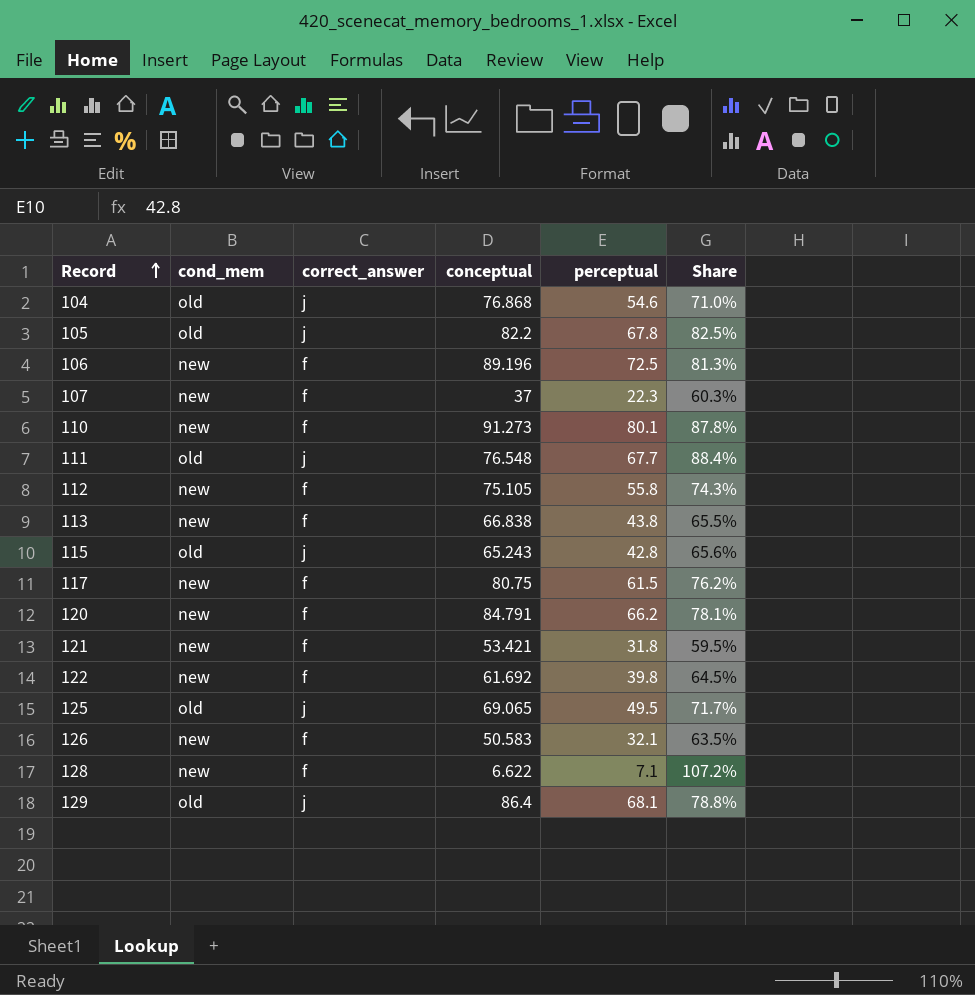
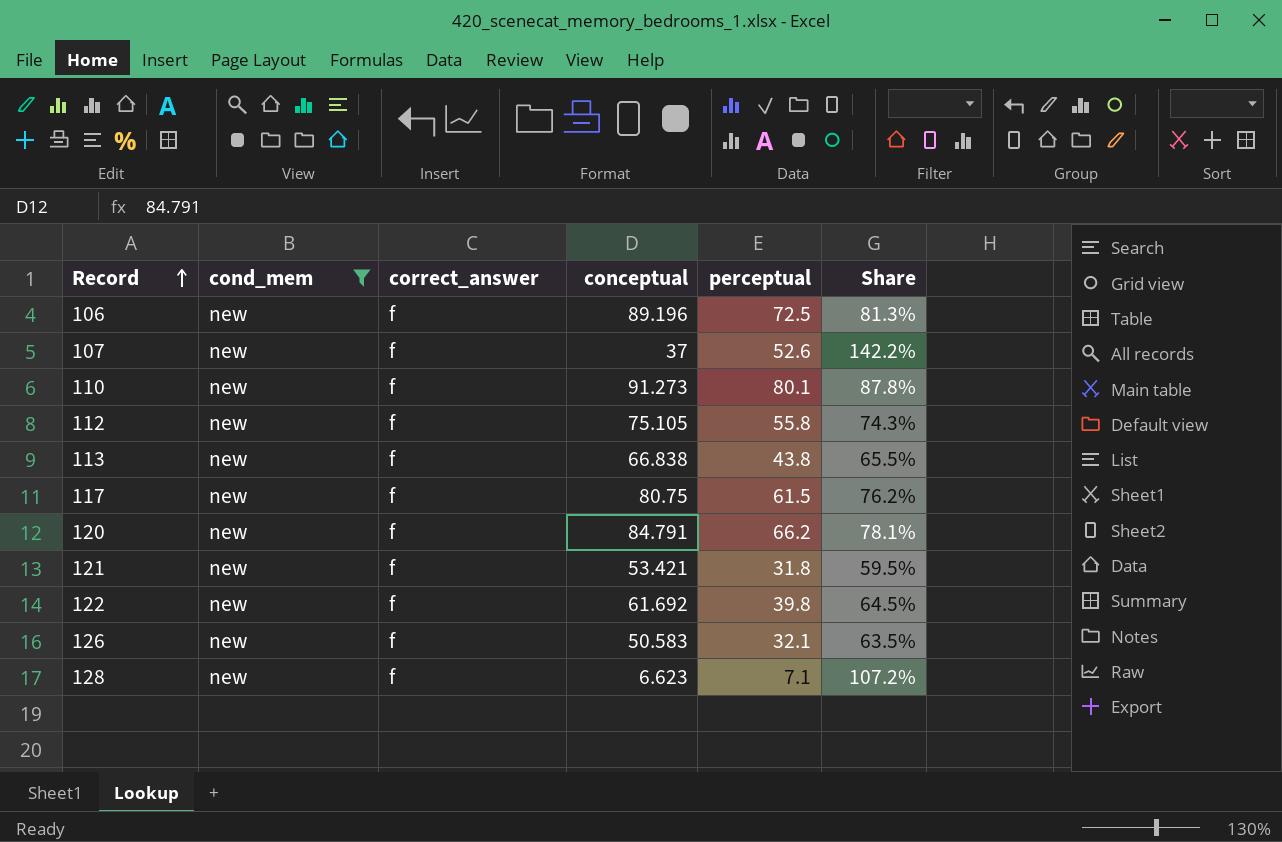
filter: none -> cond_mem = new
107 | perceptual: 22.3 -> 52.6
107 | Share: 60.3% -> 142.2%
128 | conceptual: 6.622 -> 6.623

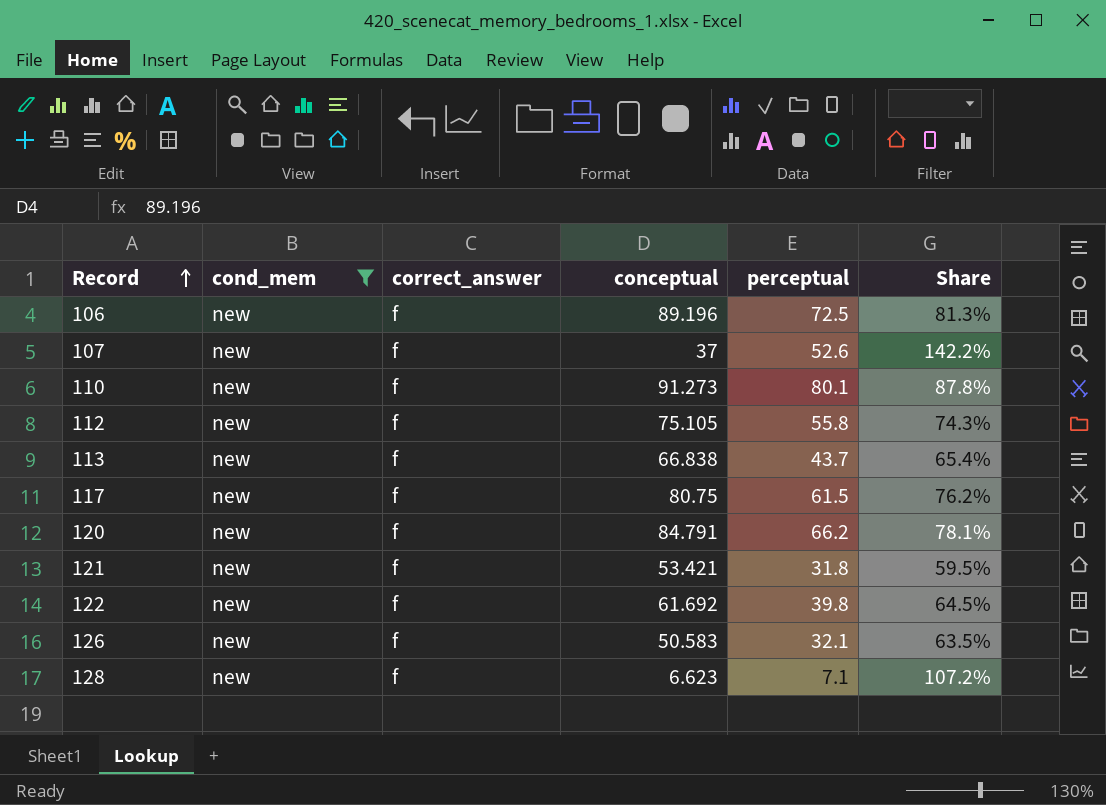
113 | perceptual: 43.8 -> 43.7
113 | Share: 65.5% -> 65.4%

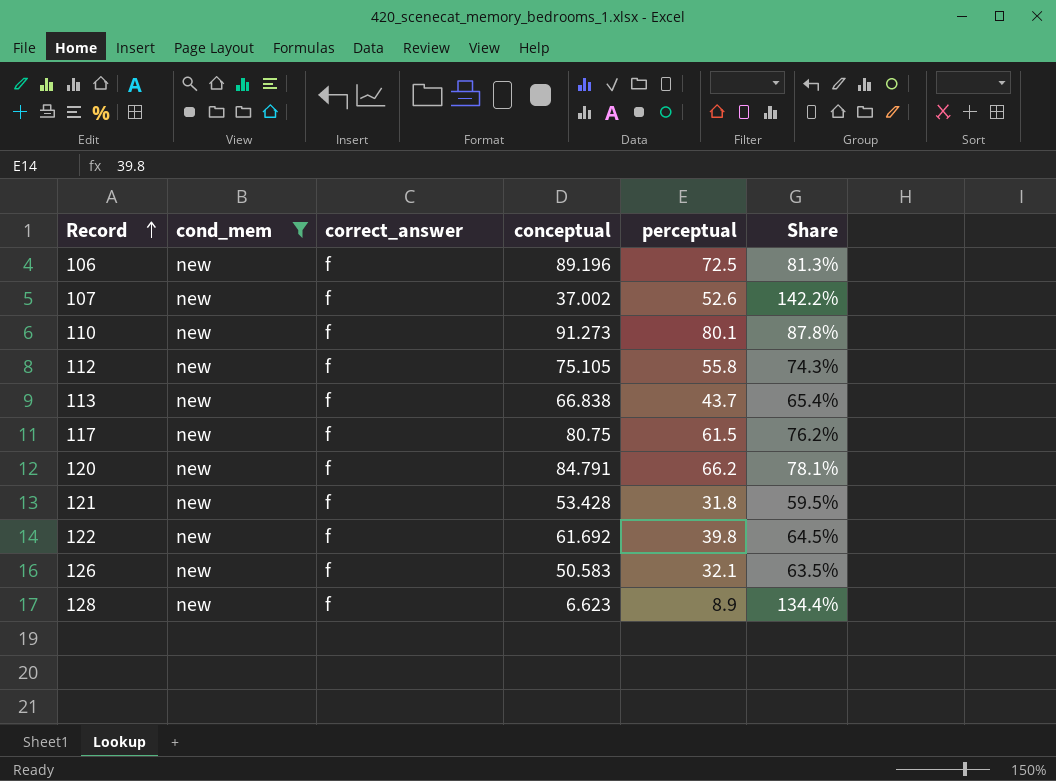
107 | conceptual: 37 -> 37.002
121 | conceptual: 53.421 -> 53.428
128 | perceptual: 7.1 -> 8.9
128 | Share: 107.2% -> 134.4%

